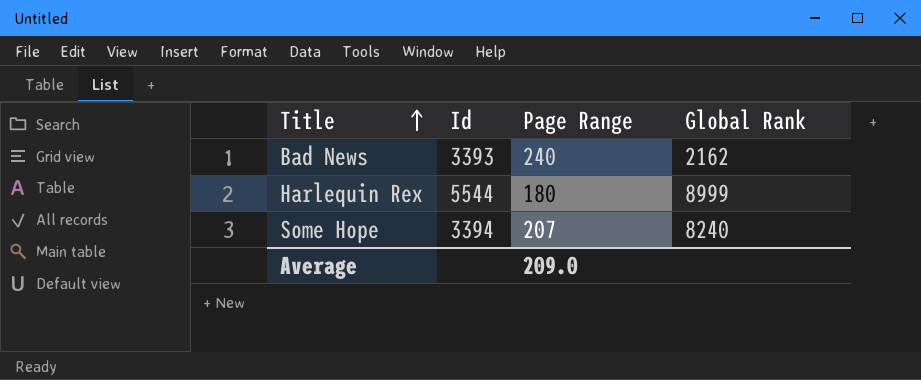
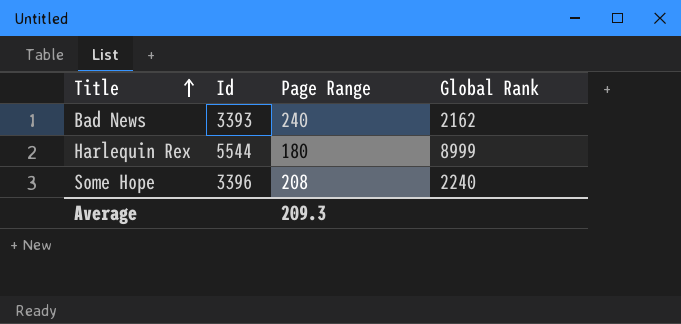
Some Hope | Id: 3394 -> 3396
Some Hope | Page Range: 207 -> 208
Some Hope | Global Rank: 8240 -> 2240
Average | Page Range: 209.0 -> 209.3

